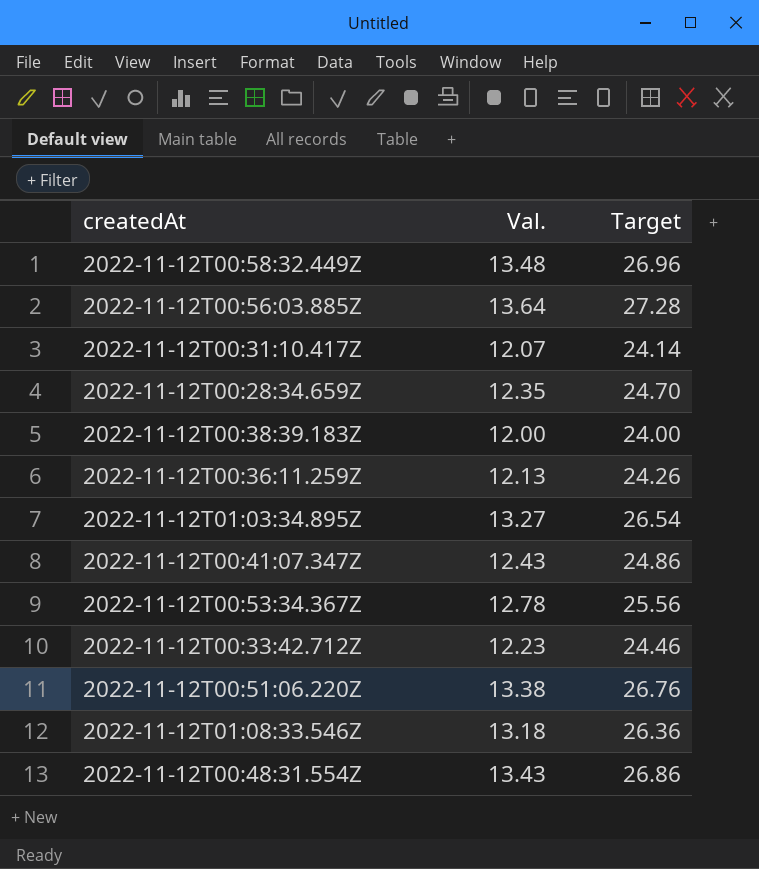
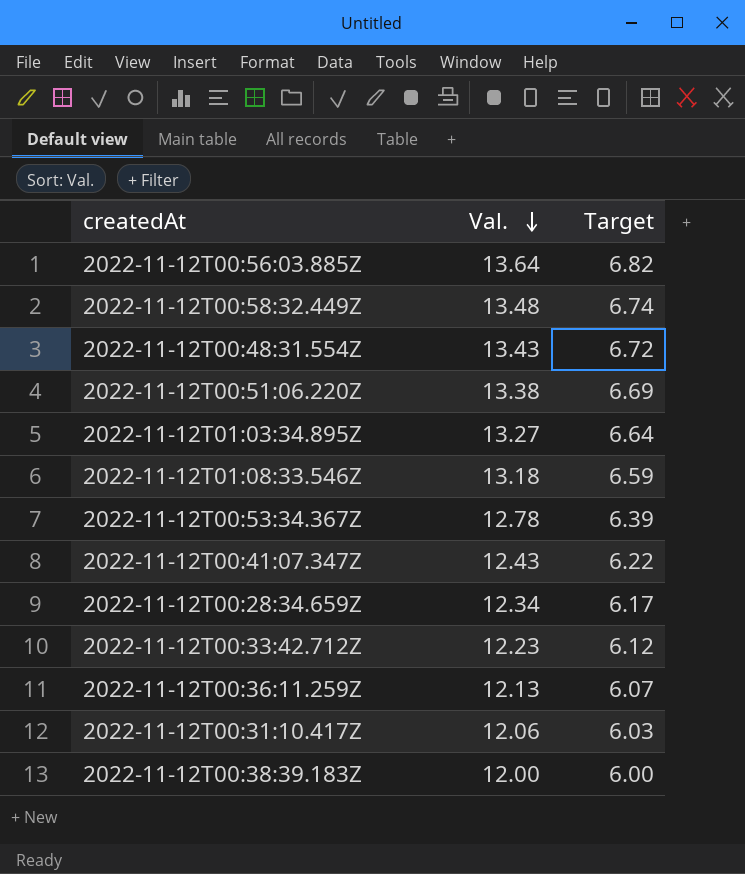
row order: none -> Val. descending
column Target | formula: [Val.] * 2 -> [Val.] * 0.5
2022-11-12T00:28:34.659Z | Val.: 12.35 -> 12.34
2022-11-12T00:31:10.417Z | Val.: 12.07 -> 12.06

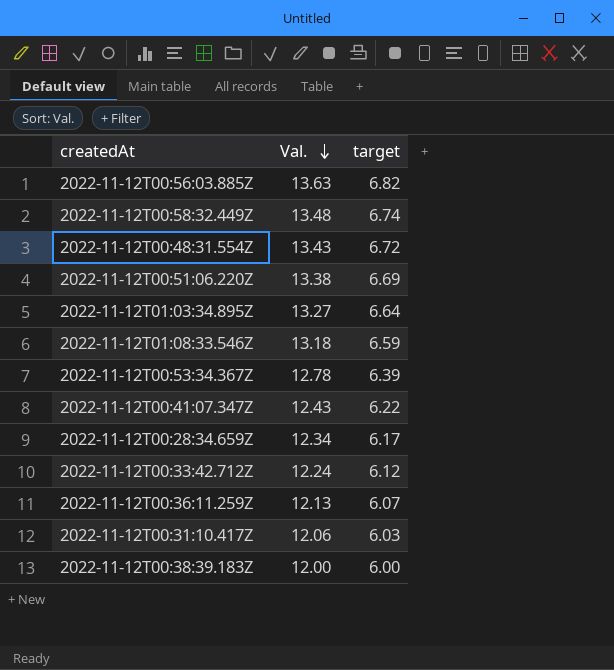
column name: Target -> target
2022-11-12T00:56:03.885Z | Val.: 13.64 -> 13.63
2022-11-12T00:33:42.712Z | Val.: 12.23 -> 12.24

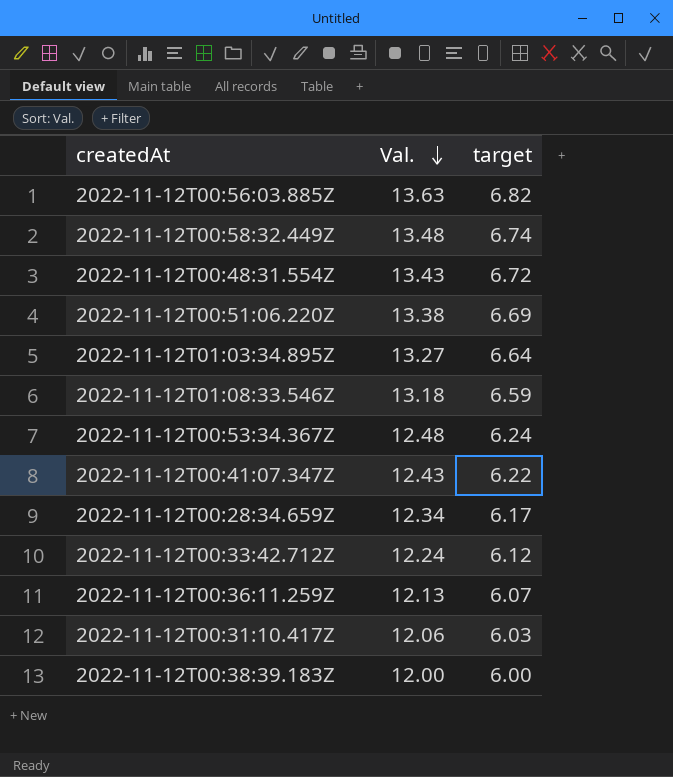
2022-11-12T00:53:34.367Z | Val.: 12.78 -> 12.48
2022-11-12T00:53:34.367Z | target: 6.39 -> 6.24

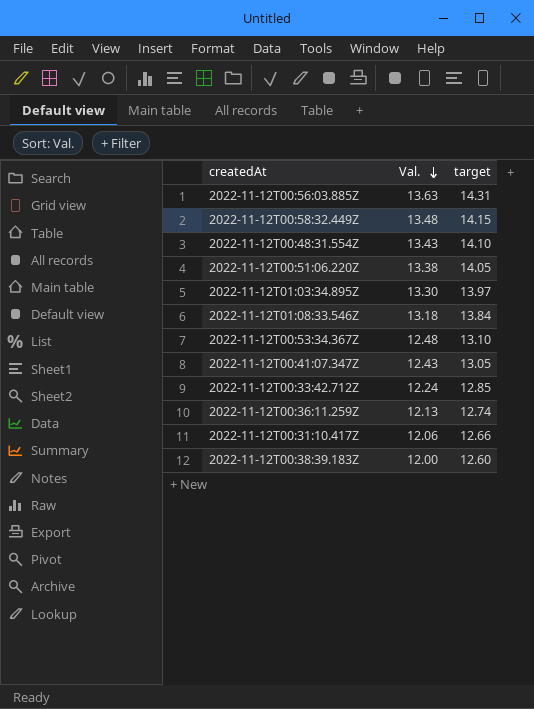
column target | formula: [Val.] * 0.5 -> [Val.] * 1.05
row 2022-11-12T00:28:34.659Z: 12.34 | 6.17 -> none
2022-11-12T01:03:34.895Z | Val.: 13.27 -> 13.30

